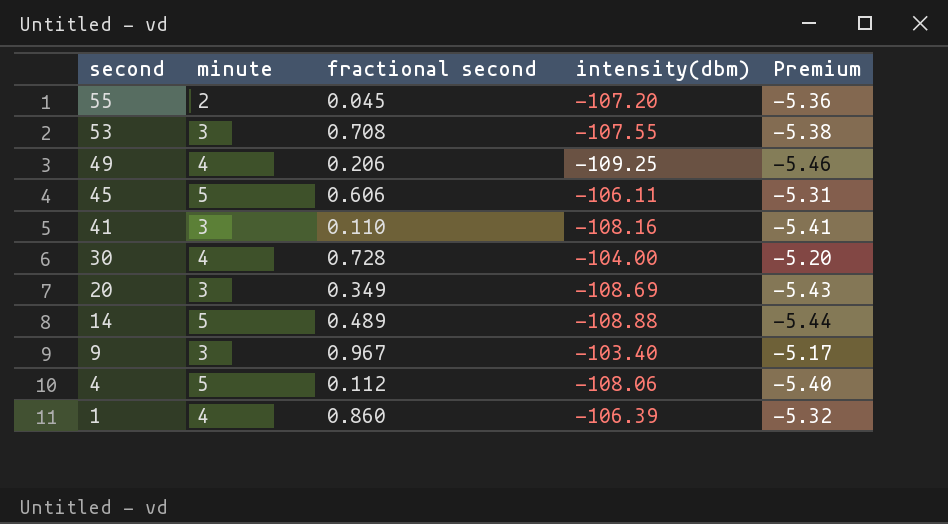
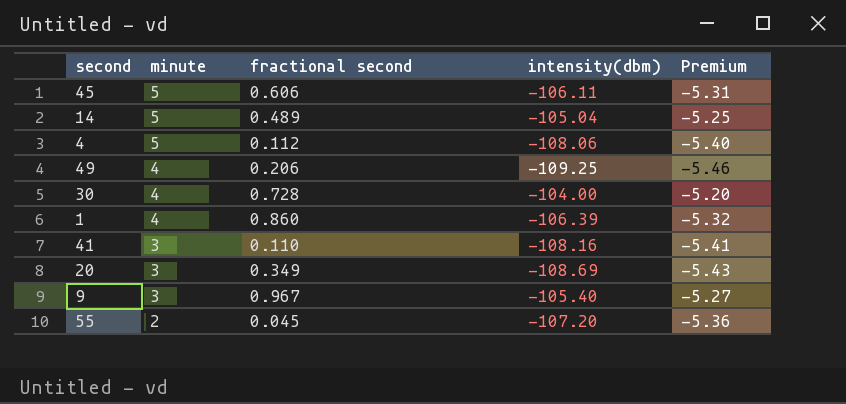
row order: second descending -> minute descending
row 53: 3 | 0.708 | -107.55 | -5.38 -> none
14 | intensity(dbm): -108.88 -> -105.04
14 | Premium: -5.44 -> -5.25
9 | intensity(dbm): -103.40 -> -105.40
9 | Premium: -5.17 -> -5.27

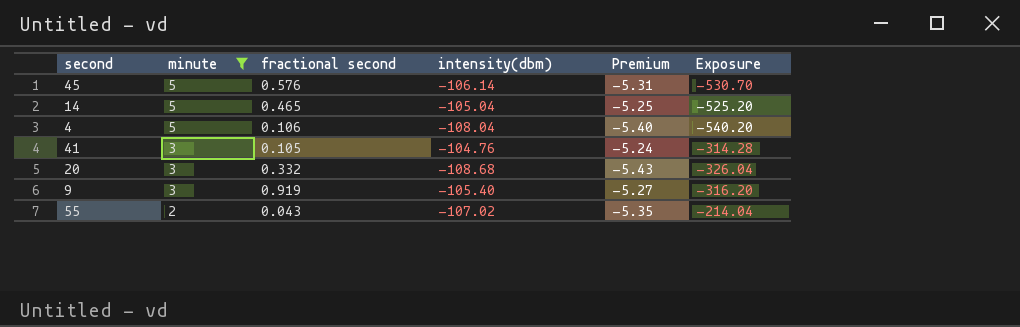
filter: none -> minute != 4
column Exposure | formula: none -> [minute] * [intensity(dbm)]
45 | fractional second: 0.606 -> 0.576
45 | intensity(dbm): -106.11 -> -106.14
14 | fractional second: 0.489 -> 0.465
4 | fractional second: 0.112 -> 0.106
4 | intensity(dbm): -108.06 -> -108.04
41 | fractional second: 0.110 -> 0.105
41 | intensity(dbm): -108.16 -> -104.76
41 | Premium: -5.41 -> -5.24
20 | fractional second: 0.349 -> 0.332
20 | intensity(dbm): -108.69 -> -108.68
9 | fractional second: 0.967 -> 0.919
55 | fractional second: 0.045 -> 0.043
55 | intensity(dbm): -107.20 -> -107.02
55 | Premium: -5.36 -> -5.35

